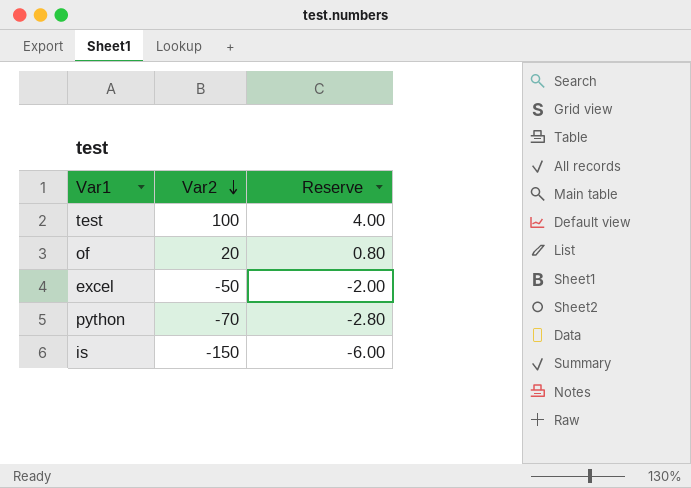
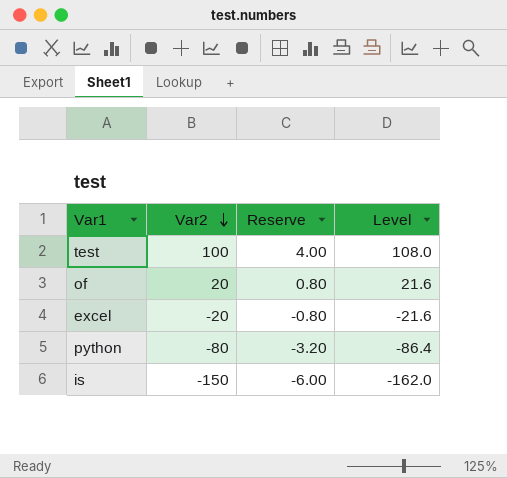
column Level | formula: none -> [Var2] * 1.08
excel | Var2: -50 -> -20
excel | Reserve: -2.00 -> -0.80
python | Var2: -70 -> -80
python | Reserve: -2.80 -> -3.20

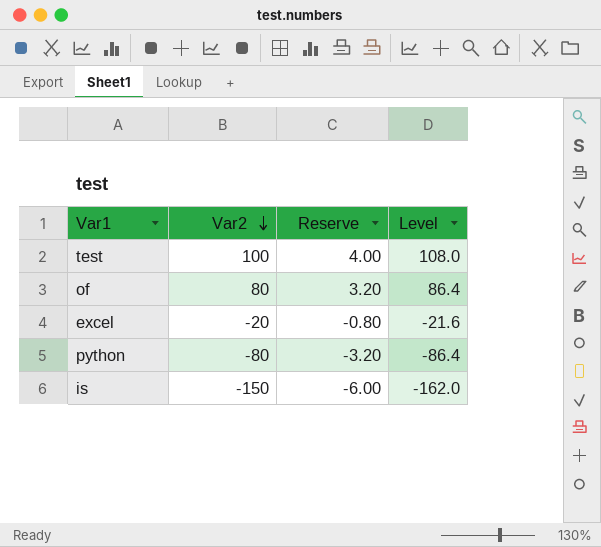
of | Var2: 20 -> 80
of | Reserve: 0.80 -> 3.20
of | Level: 21.6 -> 86.4

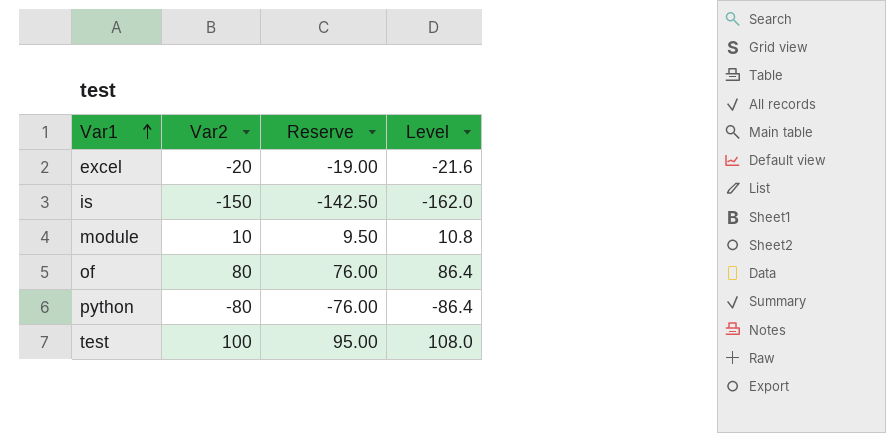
row order: Var2 descending -> Var1 ascending
column Reserve | formula: [Var2] * 0.04 -> [Var2] * 0.95
row module: none -> 10 | 9.50 | 10.8

